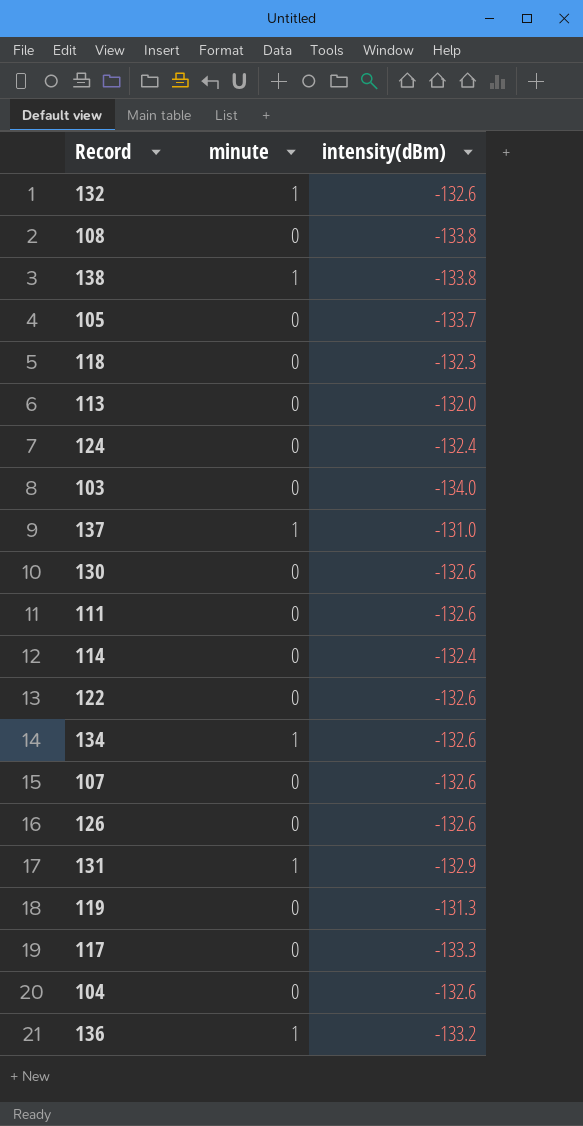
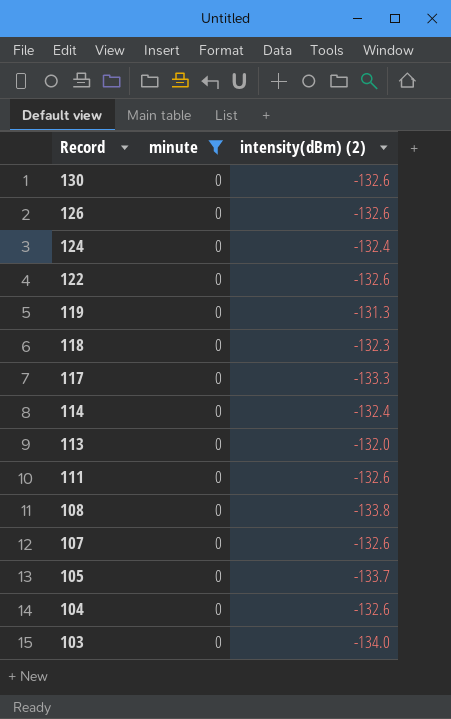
filter: none -> minute = 0
row order: none -> Record descending
column name: intensity(dBm) -> intensity(dBm) (2)

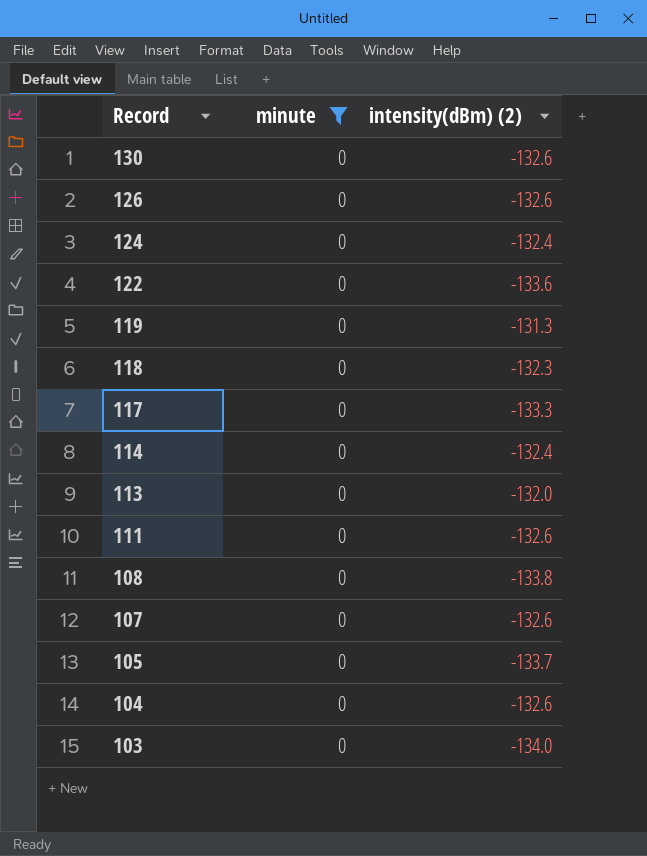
122 | intensity(dBm) (2): -132.6 -> -133.6

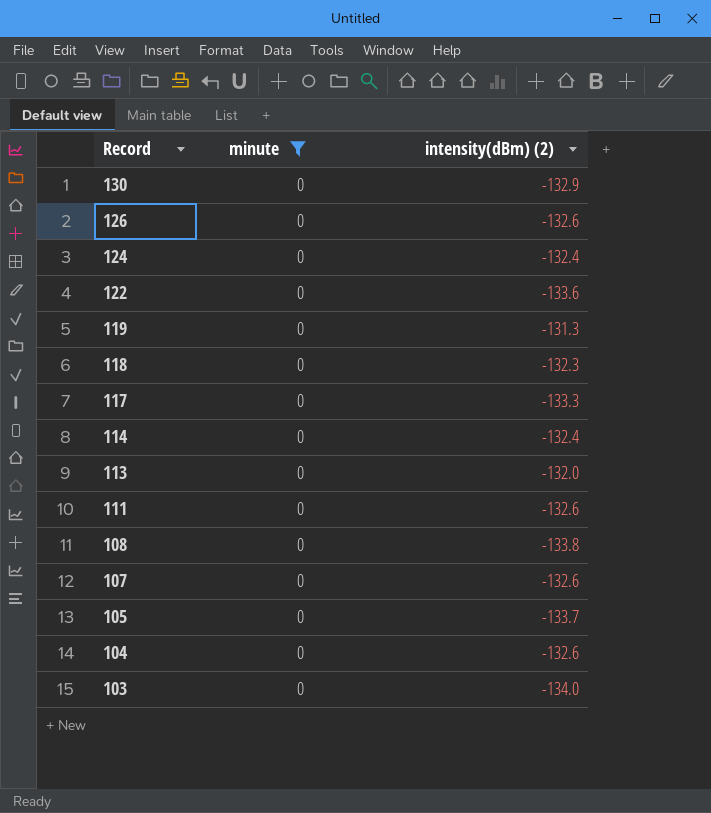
130 | intensity(dBm) (2): -132.6 -> -132.9

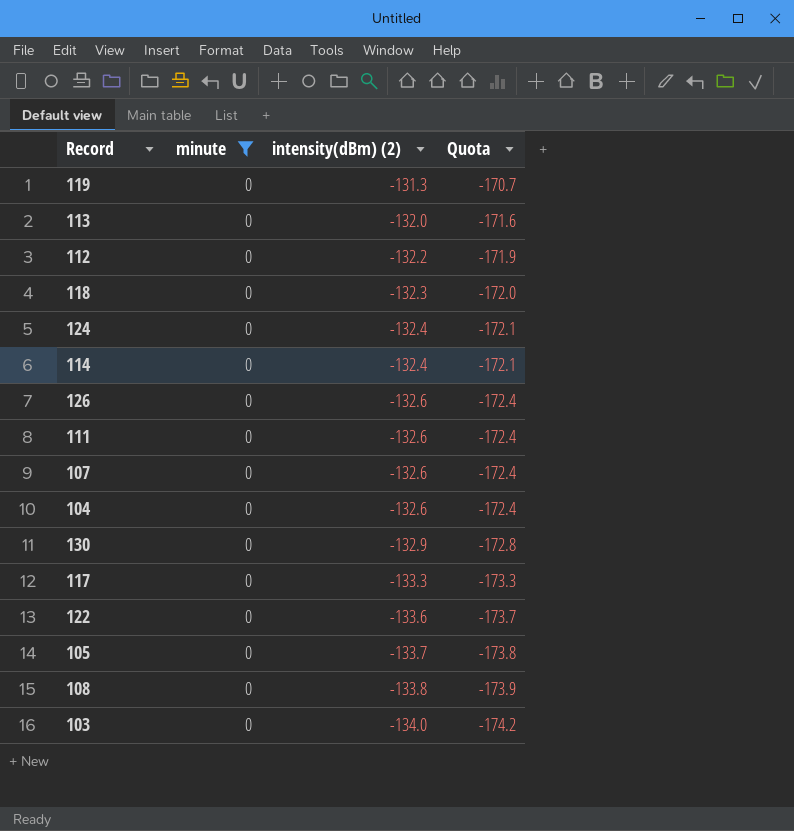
row order: Record descending -> intensity(dBm) (2) descending
column Quota | formula: none -> [intensity(dBm) (2)] * 1.3
row 112: none -> 0 | -132.2 | -171.9

